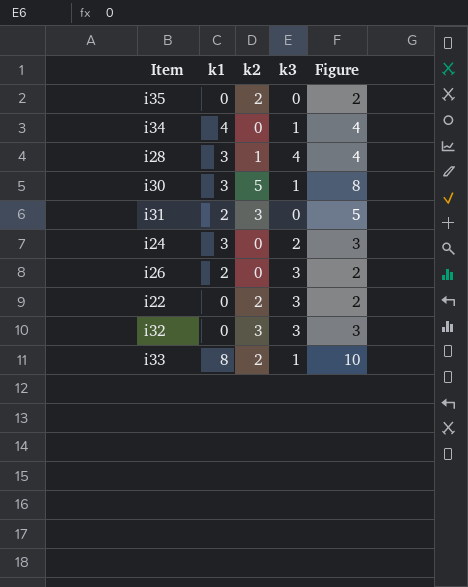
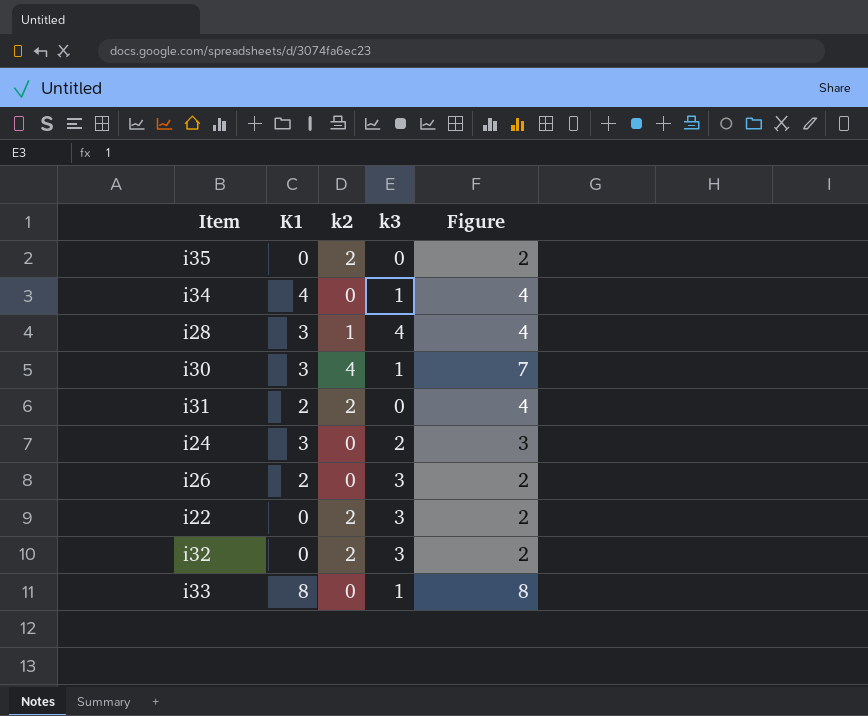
column name: k1 -> K1
i30 | k2: 5 -> 4
i30 | Figure: 8 -> 7
i31 | k2: 3 -> 2
i31 | Figure: 5 -> 4
i32 | k2: 3 -> 2
i32 | Figure: 3 -> 2
i33 | k2: 2 -> 0
i33 | Figure: 10 -> 8

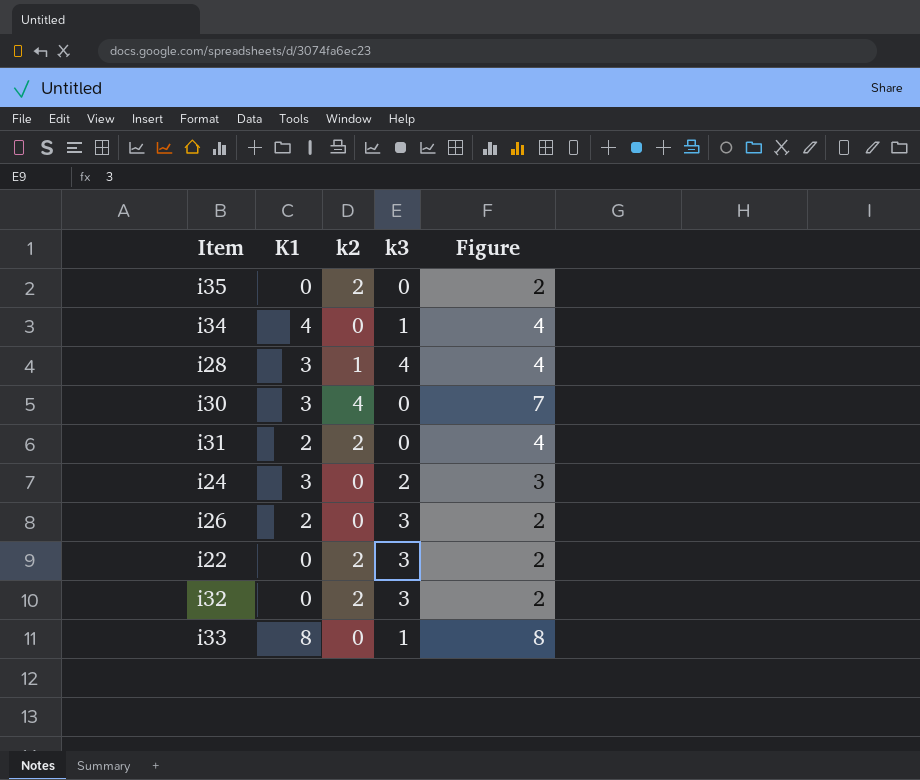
i30 | k3: 1 -> 0

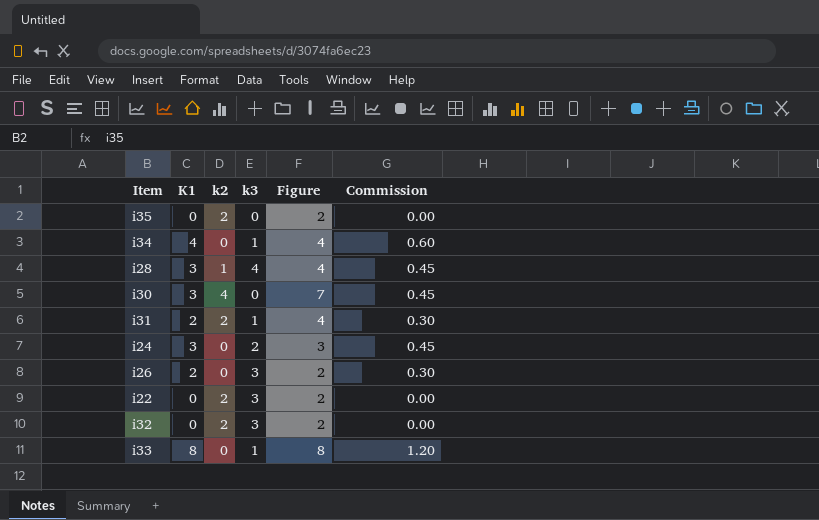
column Commission | formula: none -> [K1] * 0.15
i31 | k3: 0 -> 1

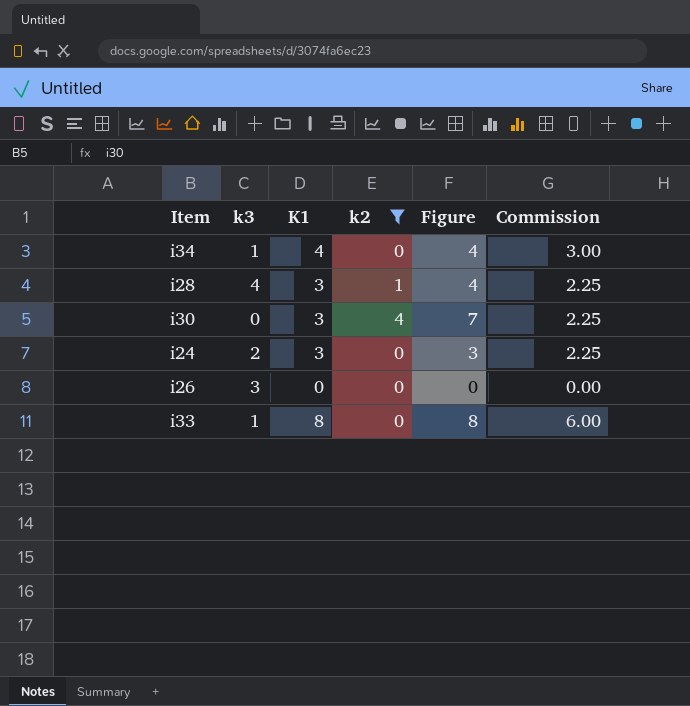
filter: none -> k2 != 2
column k3 | position: 4 -> 2
column Commission | formula: [K1] * 0.15 -> [K1] * 0.75
i26 | K1: 2 -> 0
i26 | Figure: 2 -> 0

